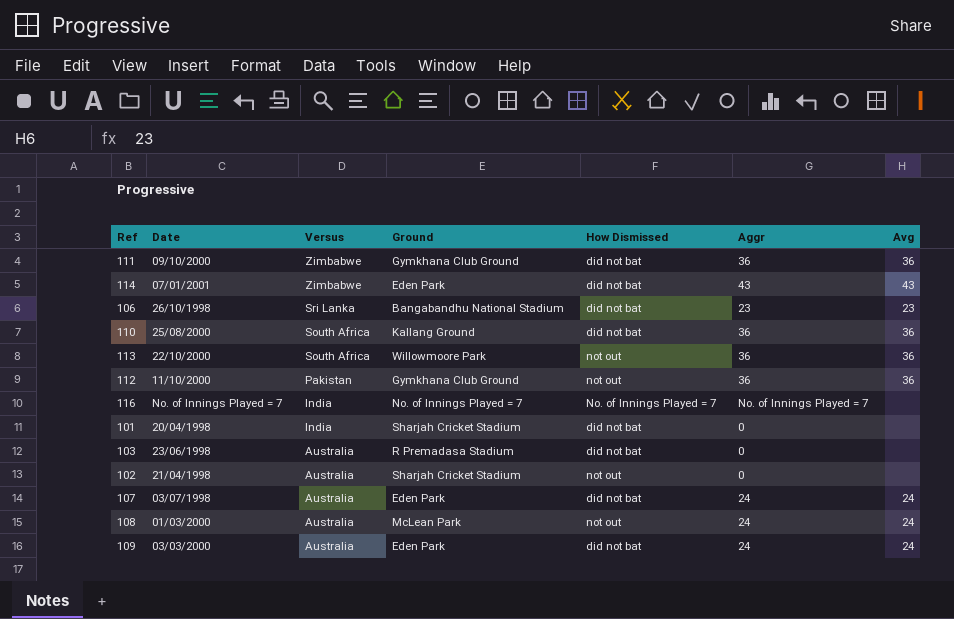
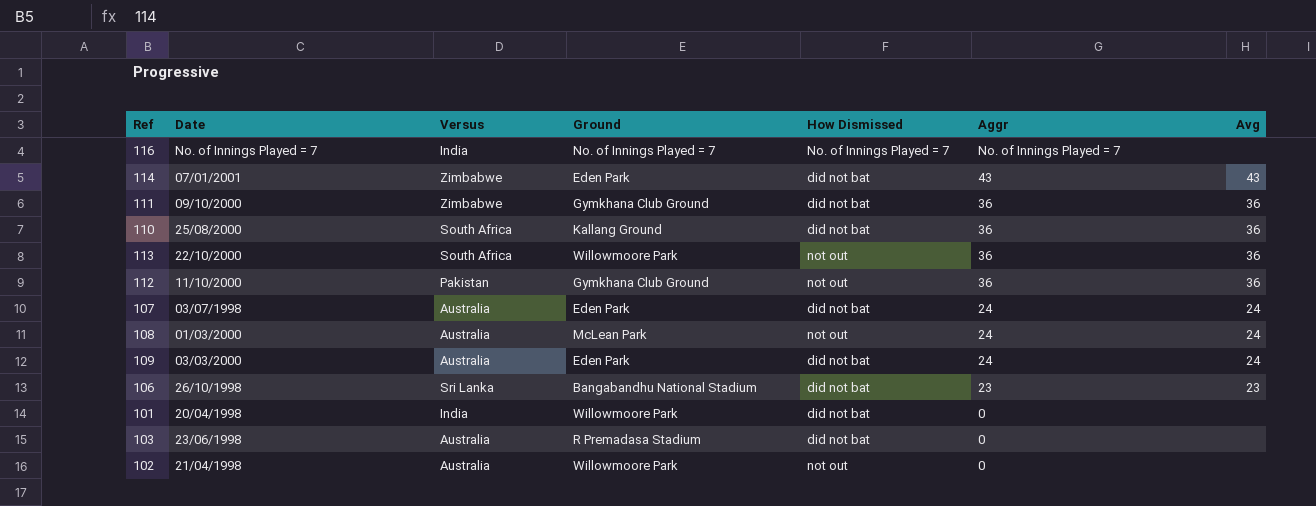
row order: Versus descending -> Aggr descending
101 | Ground: Sharjah Cricket Stadium -> Willowmoore Park
102 | Ground: Sharjah Cricket Stadium -> Willowmoore Park

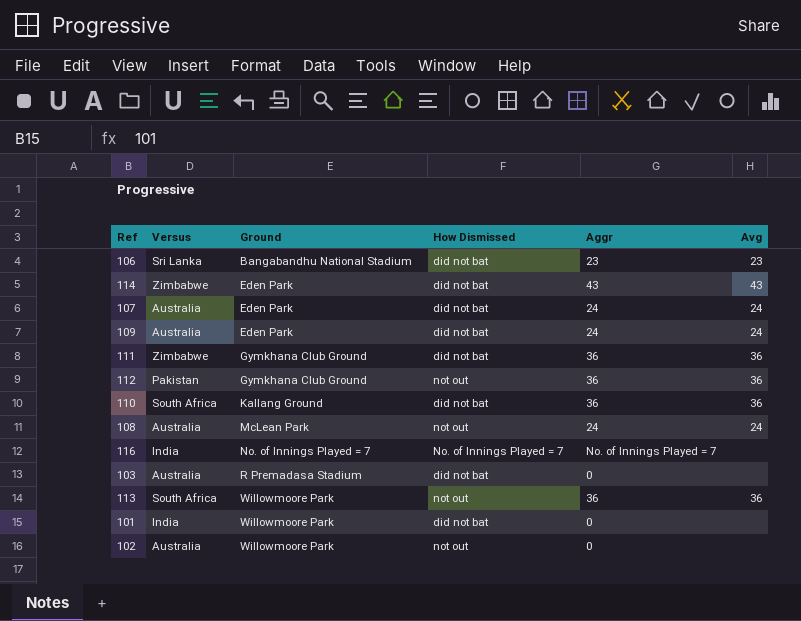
row order: Aggr descending -> Ground ascending
column Date | position: 2 -> none

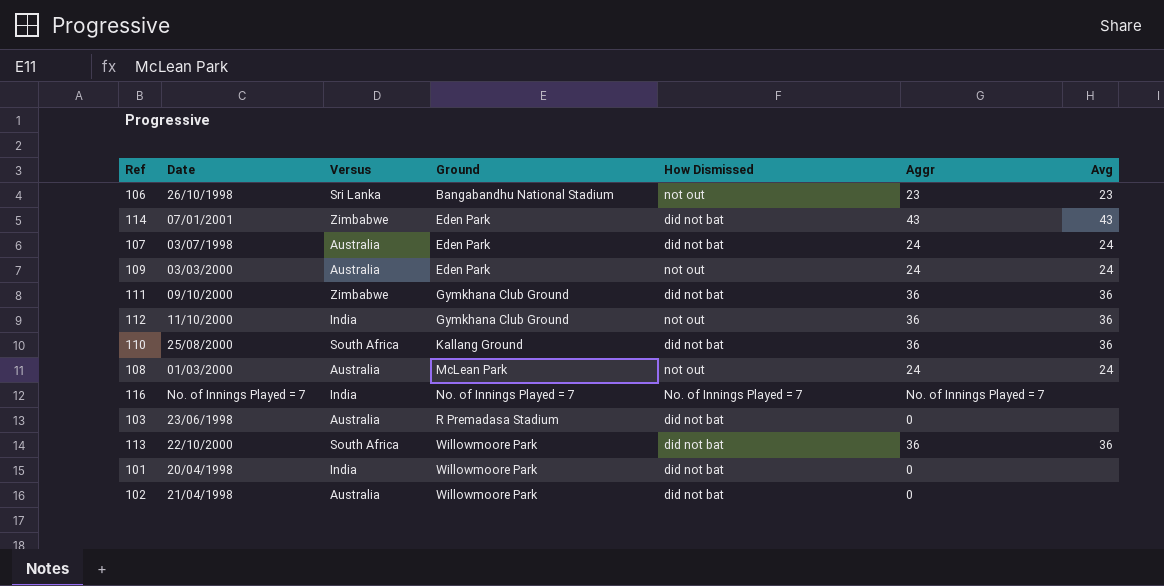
column Date | position: none -> 2
106 | How Dismissed: did not bat -> not out
109 | How Dismissed: did not bat -> not out
112 | Versus: Pakistan -> India
113 | How Dismissed: not out -> did not bat
102 | How Dismissed: not out -> did not bat

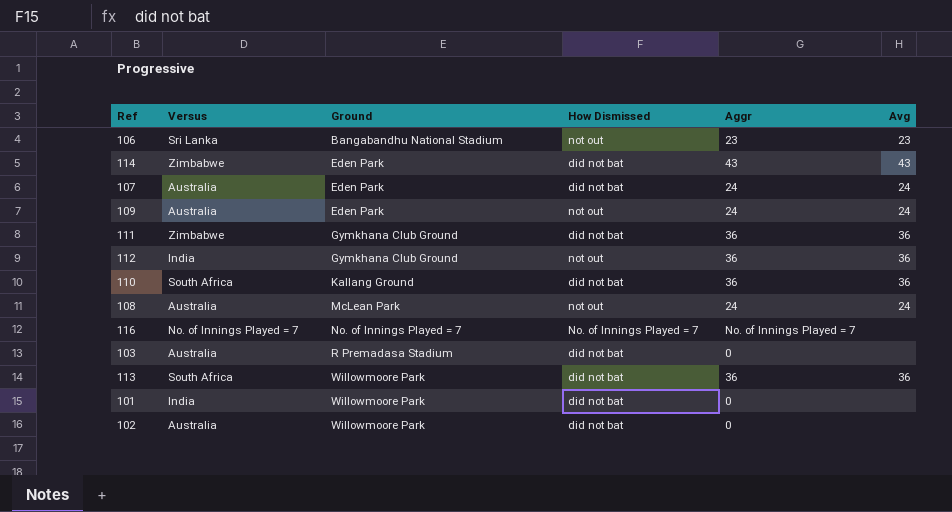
column Date | position: 2 -> none
116 | Versus: India -> No. of Innings Played = 7

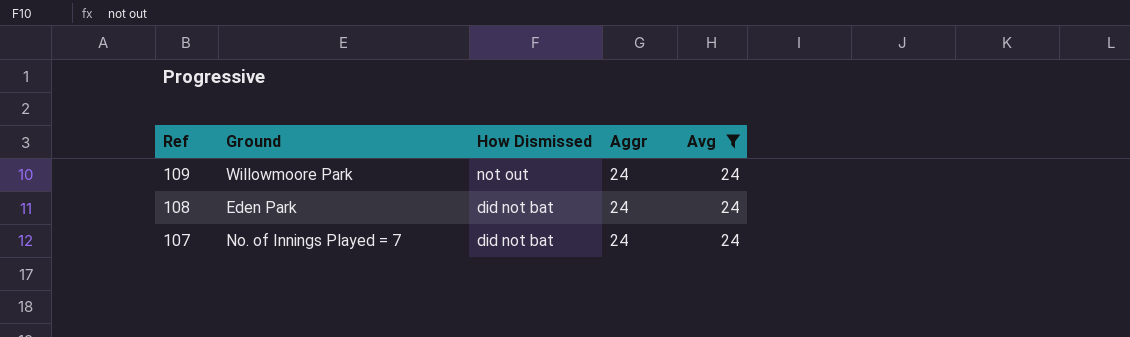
filter: none -> Avg = 24
row order: Ground ascending -> Ref descending
column Versus | position: 2 -> none
109 | Ground: Eden Park -> Willowmoore Park
108 | Ground: McLean Park -> Eden Park
108 | How Dismissed: not out -> did not bat
107 | Ground: Eden Park -> No. of Innings Played = 7

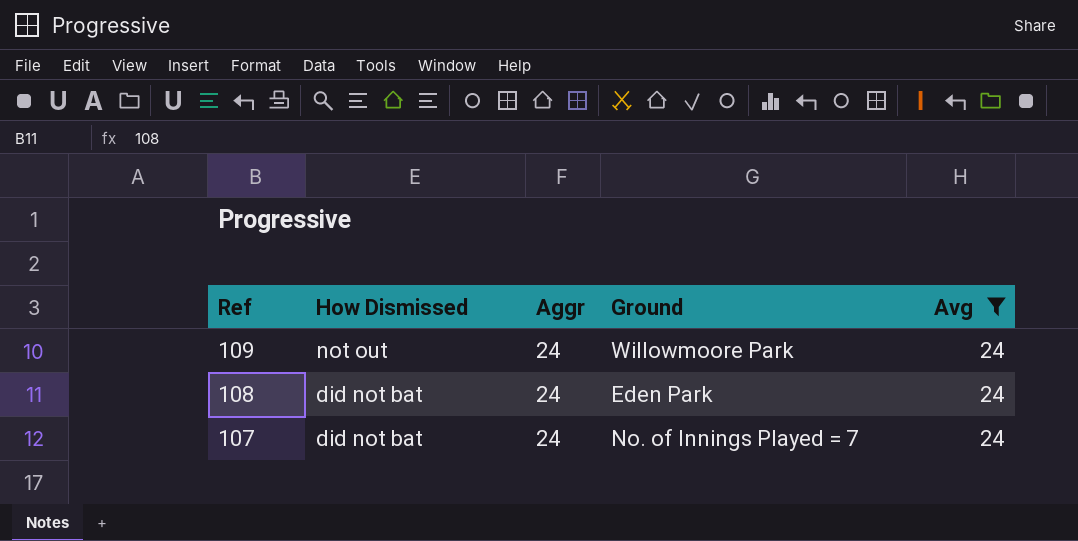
column Ground | position: 2 -> 4

